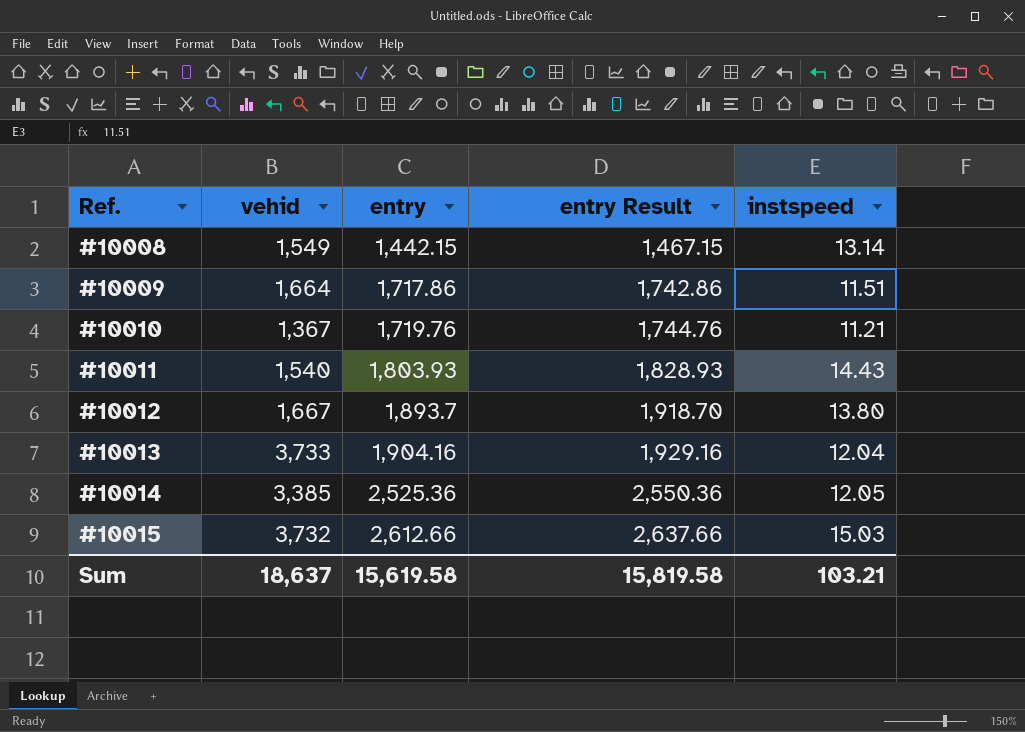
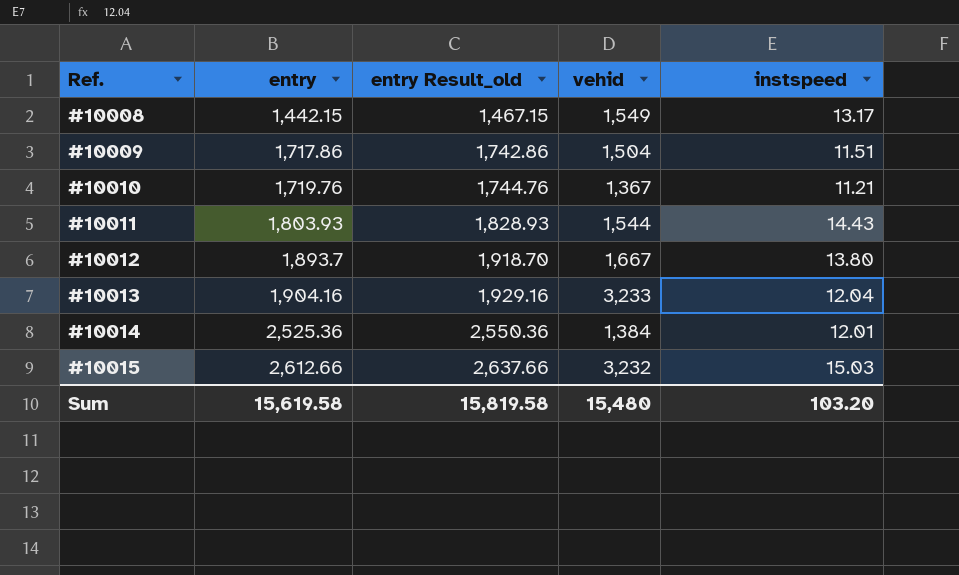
column name: entry Result -> entry Result_old
column vehid | position: 2 -> 4
#10008 | instspeed: 13.14 -> 13.17
#10009 | vehid: 1,664 -> 1,504
#10011 | vehid: 1,540 -> 1,544
#10013 | vehid: 3,733 -> 3,233
#10014 | vehid: 3,385 -> 1,384
#10014 | instspeed: 12.05 -> 12.01
#10015 | vehid: 3,732 -> 3,232
Sum | vehid: 18,637 -> 15,480
Sum | instspeed: 103.21 -> 103.20

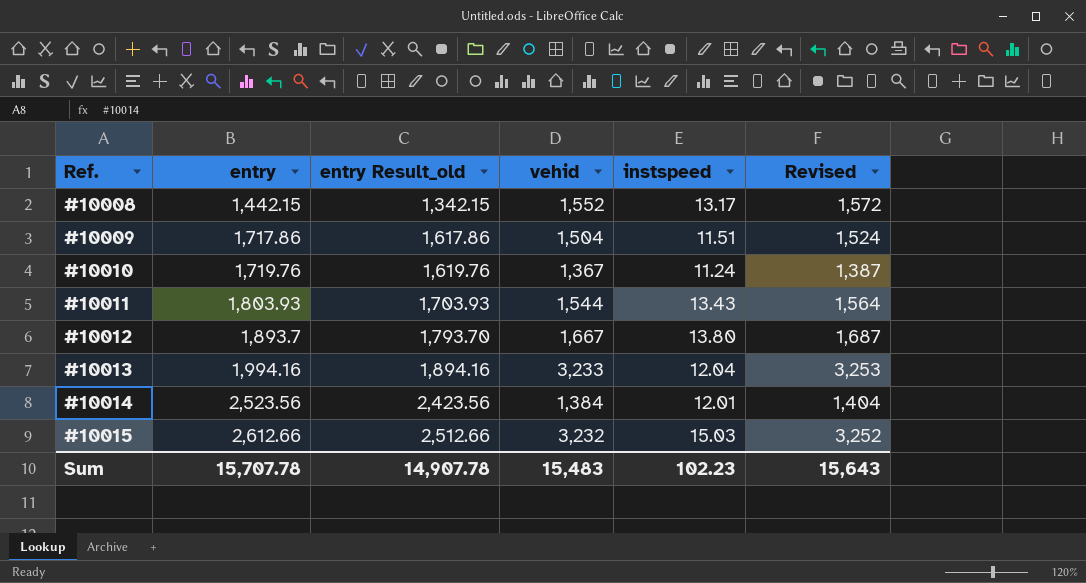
column entry Result_old | formula: [entry] + 25 -> [entry] - 100
column Revised | formula: none -> [vehid] + 20
#10008 | vehid: 1,549 -> 1,552
#10010 | instspeed: 11.21 -> 11.24
#10011 | instspeed: 14.43 -> 13.43
#10013 | entry: 1,904.16 -> 1,994.16
#10014 | entry: 2,525.36 -> 2,523.56
Sum | entry: 15,619.58 -> 15,707.78
Sum | entry Result_old: 15,819.58 -> 14,907.78
Sum | vehid: 15,480 -> 15,483
Sum | instspeed: 103.20 -> 102.23

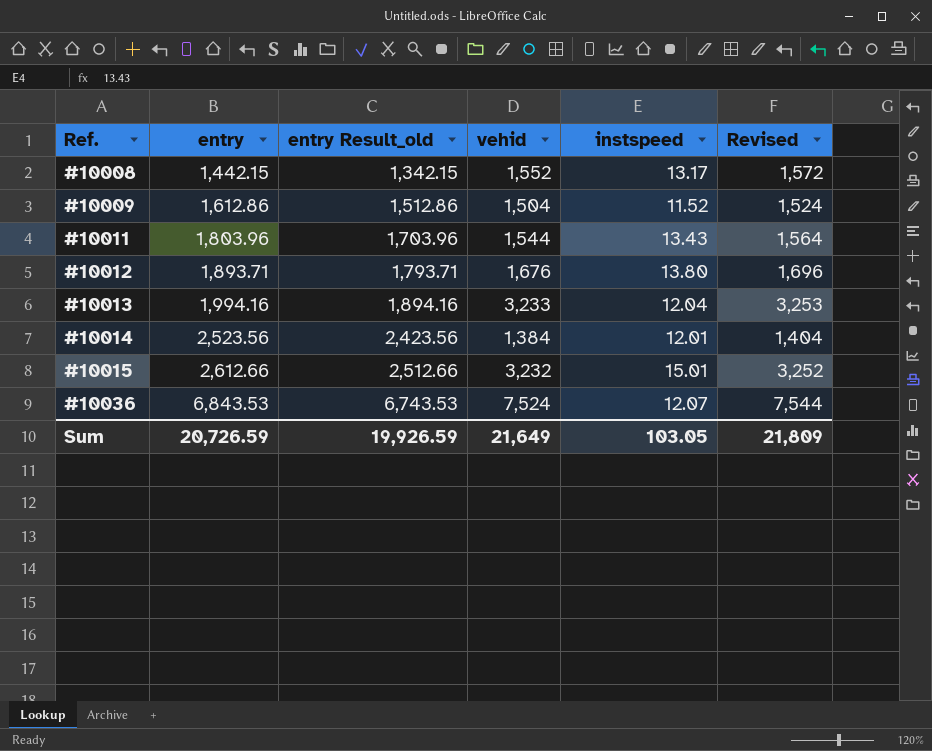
row #10010: 1,719.76 | 1,619.76 | 1,367 | 11.24 | 1,387 -> none
#10009 | entry: 1,717.86 -> 1,612.86
#10009 | entry Result_old: 1,617.86 -> 1,512.86
#10009 | instspeed: 11.51 -> 11.52
#10011 | entry: 1,803.93 -> 1,803.96
#10011 | entry Result_old: 1,703.93 -> 1,703.96
#10012 | entry: 1,893.7 -> 1,893.71
#10012 | entry Result_old: 1,793.70 -> 1,793.71
#10012 | vehid: 1,667 -> 1,676
#10012 | Revised: 1,687 -> 1,696
#10015 | instspeed: 15.03 -> 15.01
row #10036: none -> 6,843.53 | 6,743.53 | 7,524 | 12.07 | 7,544
Sum | entry: 15,707.78 -> 20,726.59
Sum | entry Result_old: 14,907.78 -> 19,926.59
Sum | vehid: 15,483 -> 21,649
Sum | instspeed: 102.23 -> 103.05
Sum | Revised: 15,643 -> 21,809

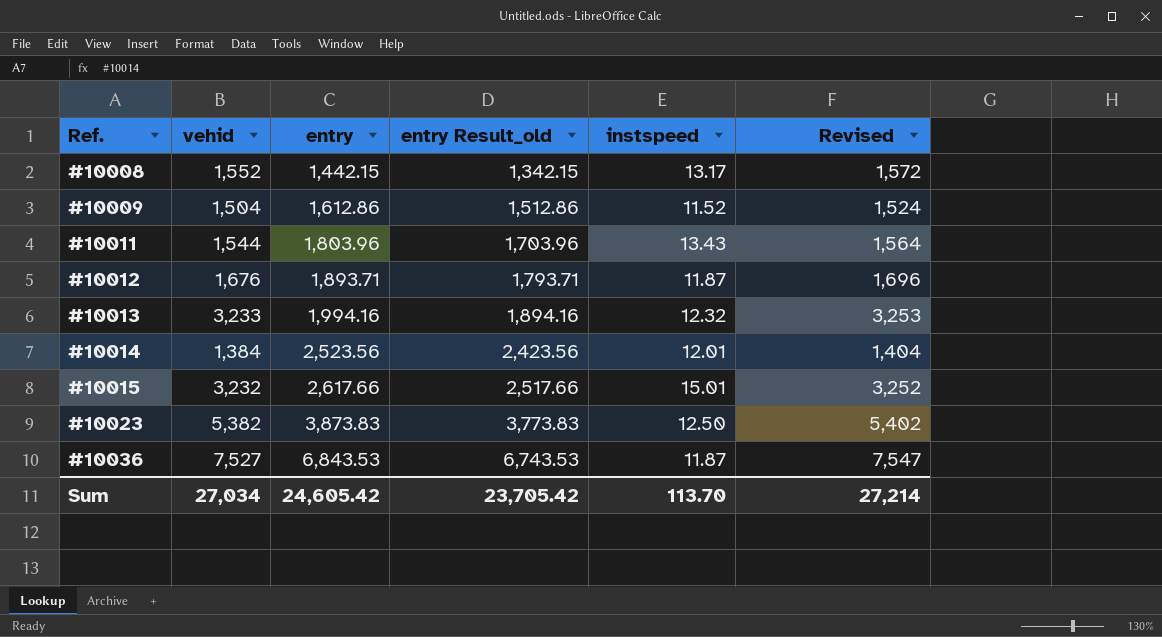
column vehid | position: 4 -> 2
#10012 | instspeed: 13.80 -> 11.87
#10013 | instspeed: 12.04 -> 12.32
#10015 | entry: 2,612.66 -> 2,617.66
#10015 | entry Result_old: 2,512.66 -> 2,517.66
row #10023: none -> 5,382 | 3,873.83 | 3,773.83 | 12.50 | 5,402
#10036 | vehid: 7,524 -> 7,527
#10036 | instspeed: 12.07 -> 11.87
#10036 | Revised: 7,544 -> 7,547
Sum | vehid: 21,649 -> 27,034
Sum | entry: 20,726.59 -> 24,605.42
Sum | entry Result_old: 19,926.59 -> 23,705.42
Sum | instspeed: 103.05 -> 113.70
Sum | Revised: 21,809 -> 27,214

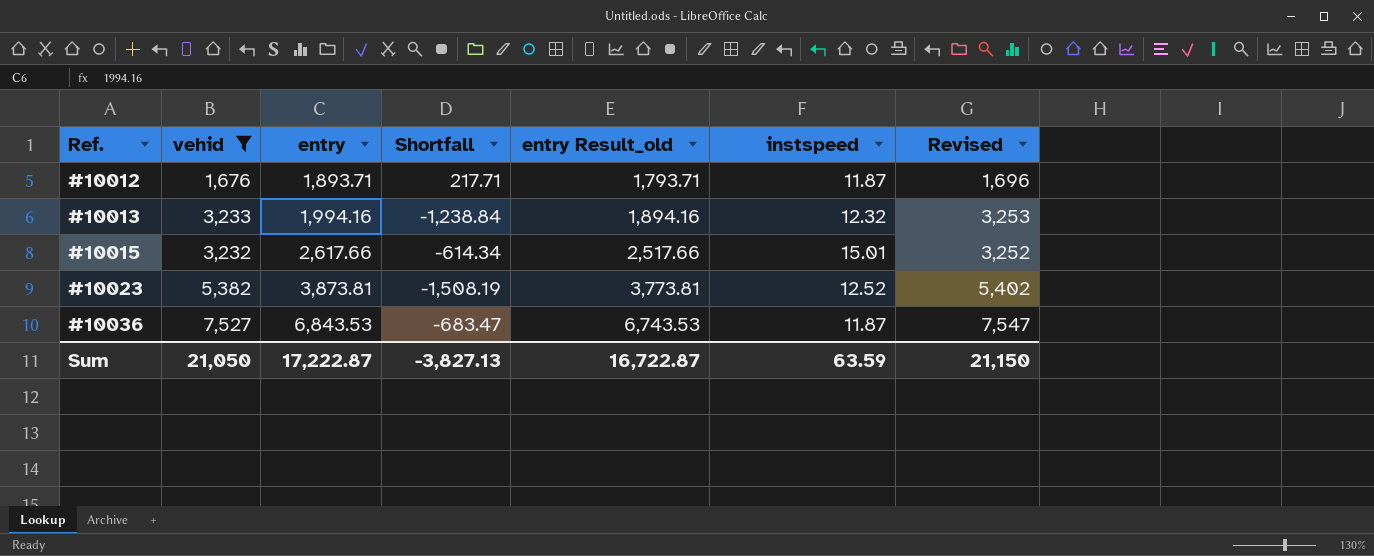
filter: none -> vehid >= 1,676
column Shortfall | formula: none -> [entry] - [vehid]
#10023 | entry: 3,873.83 -> 3,873.81
#10023 | entry Result_old: 3,773.83 -> 3,773.81
#10023 | instspeed: 12.50 -> 12.52
Sum | vehid: 27,034 -> 21,050
Sum | entry: 24,605.42 -> 17,222.87
Sum | entry Result_old: 23,705.42 -> 16,722.87
Sum | instspeed: 113.70 -> 63.59
Sum | Revised: 27,214 -> 21,150

